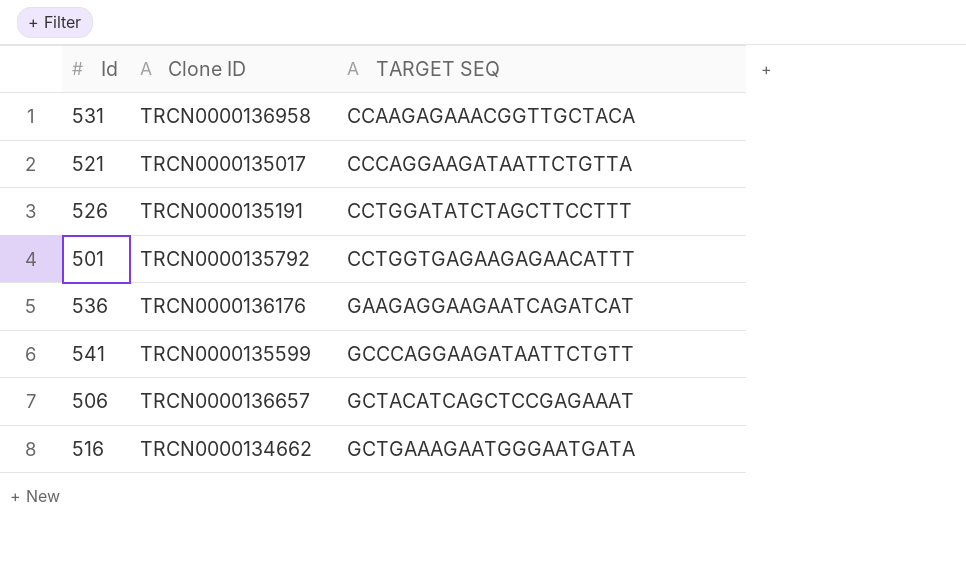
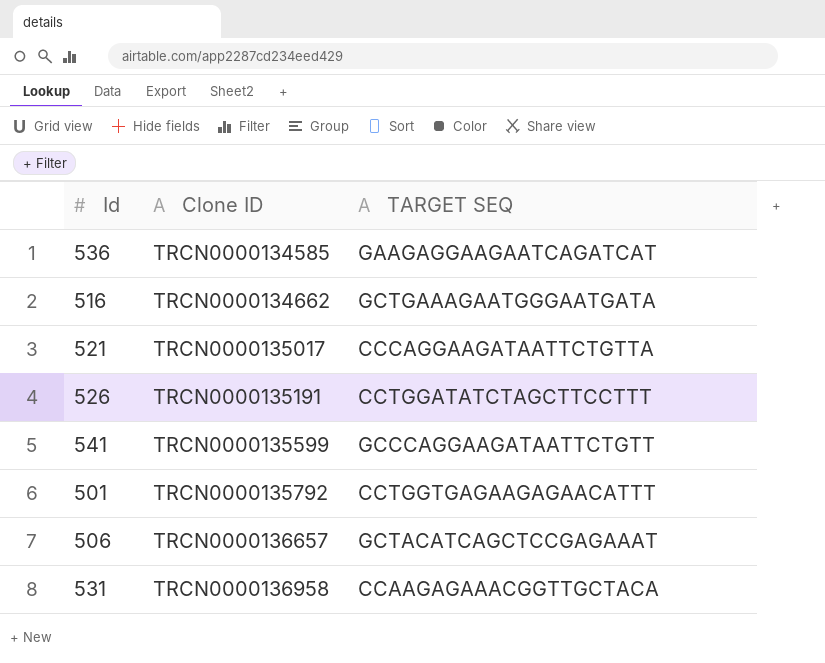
row order: TARGET SEQ ascending -> Clone ID ascending
536 | Clone ID: TRCN0000136176 -> TRCN0000134585

